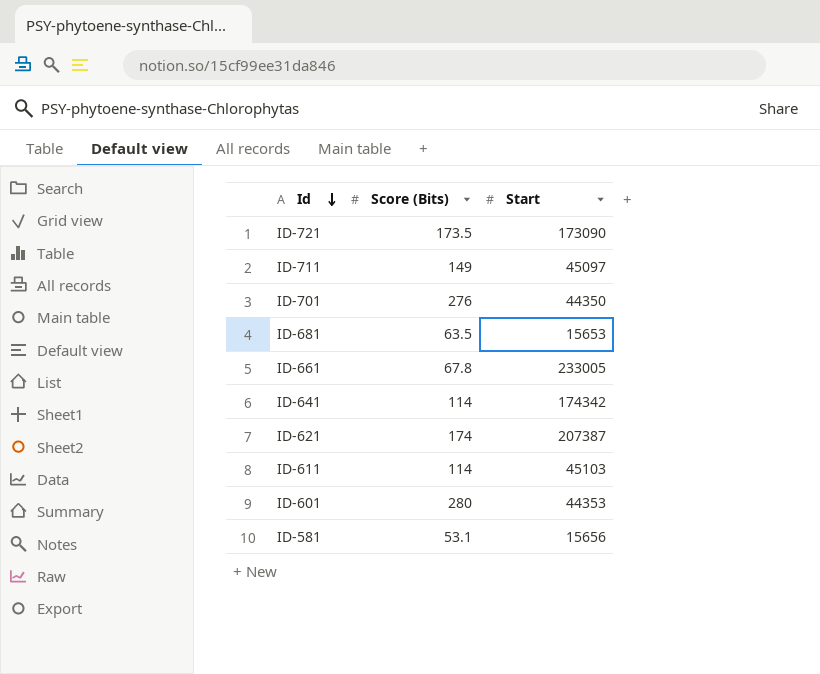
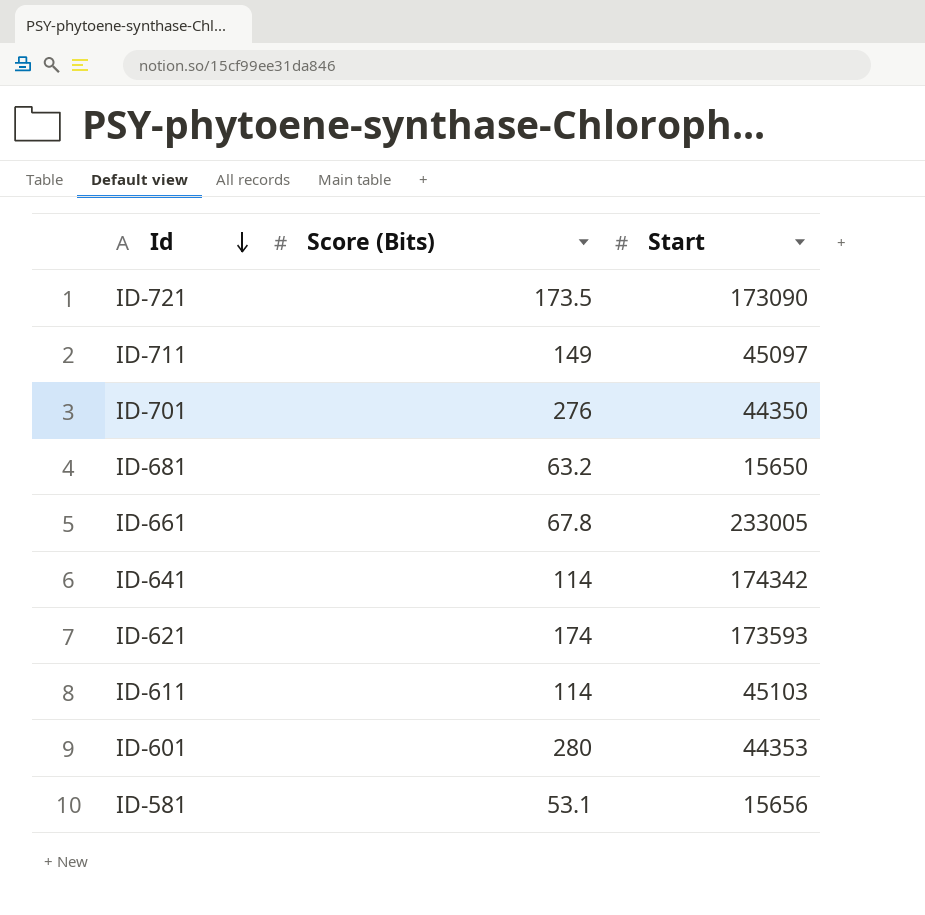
ID-681 | Score (Bits): 63.5 -> 63.2
ID-681 | Start: 15653 -> 15650
ID-621 | Start: 207387 -> 173593

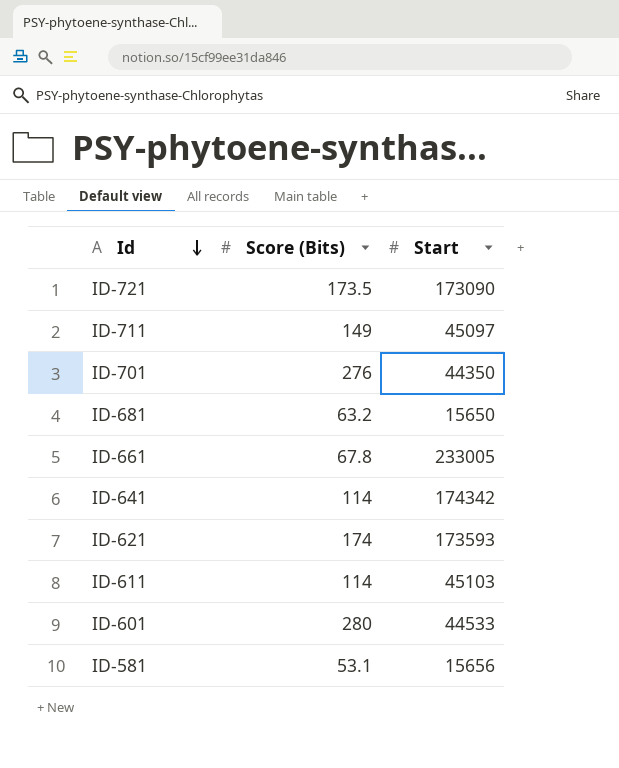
ID-601 | Start: 44353 -> 44533

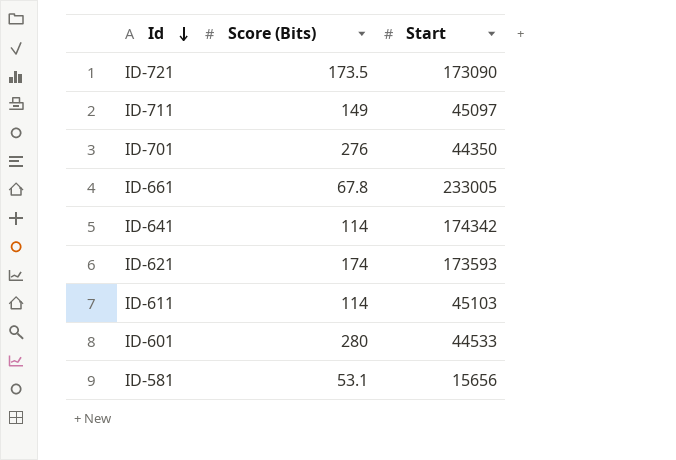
row ID-681: 63.2 | 15650 -> none

